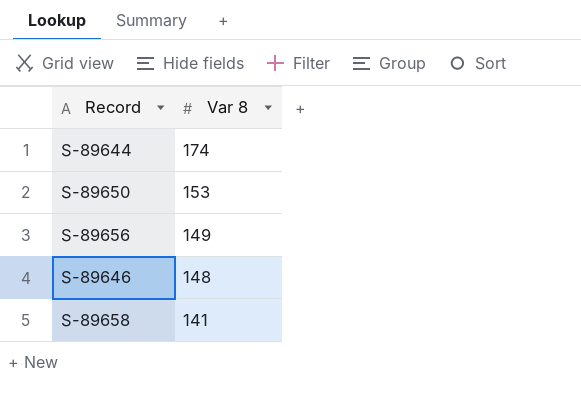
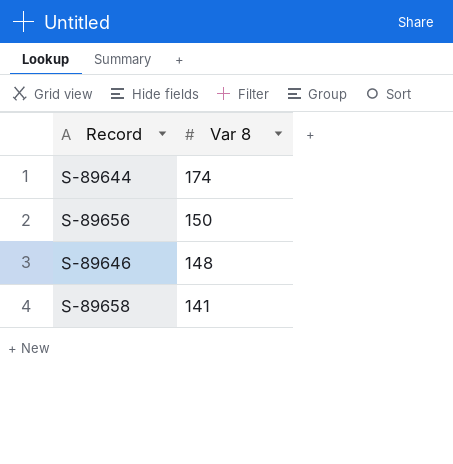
row S-89650: 153 -> none
S-89656 | Var 8: 149 -> 150

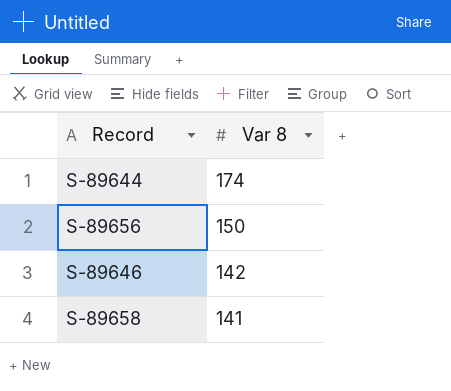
S-89646 | Var 8: 148 -> 142

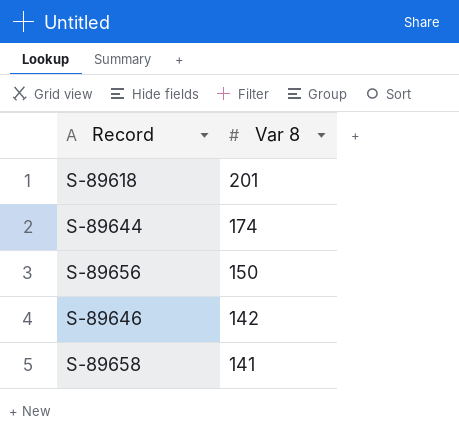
row S-89618: none -> 201

